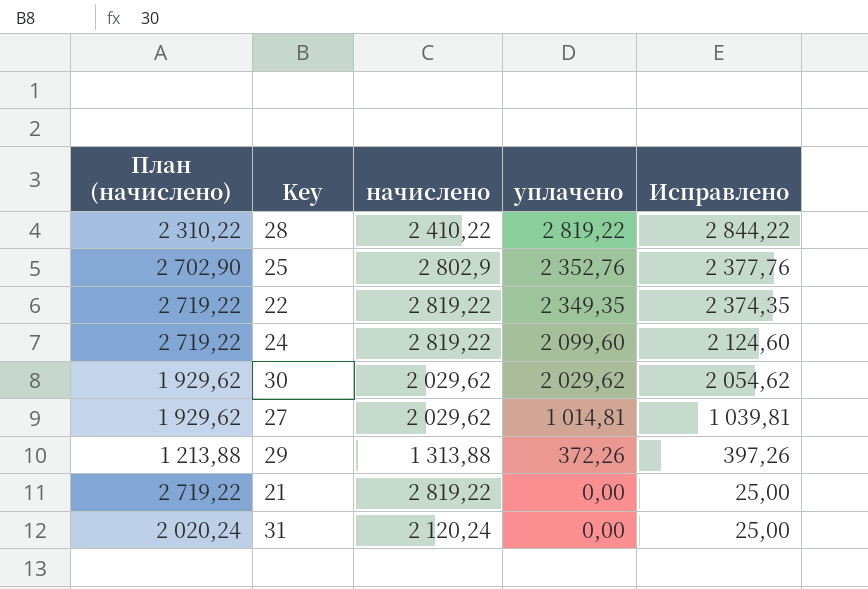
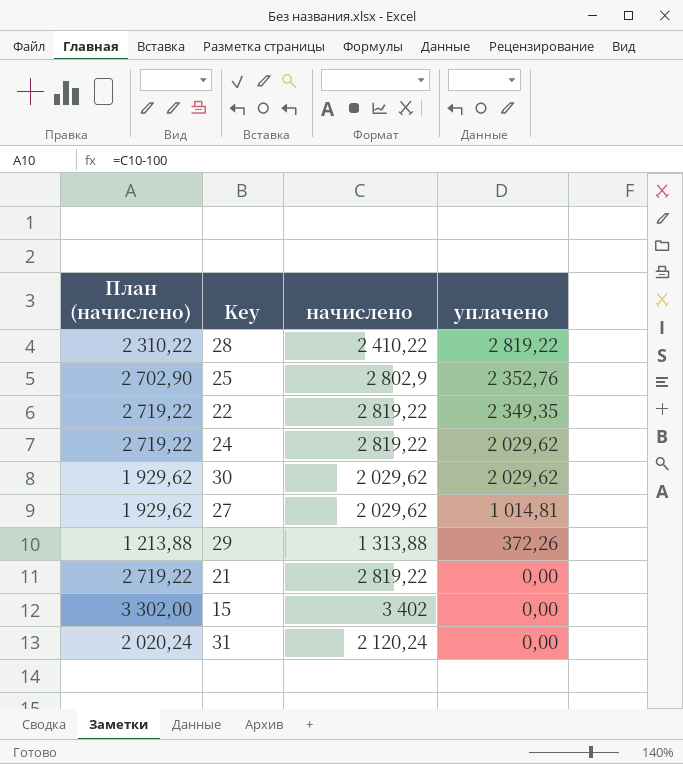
column Исправлено | formula: [уплачено] + 25 -> none
24 | уплачено: 2 099,60 -> 2 029,62
row 15: none -> 3 302,00 | 3 402 | 0,00

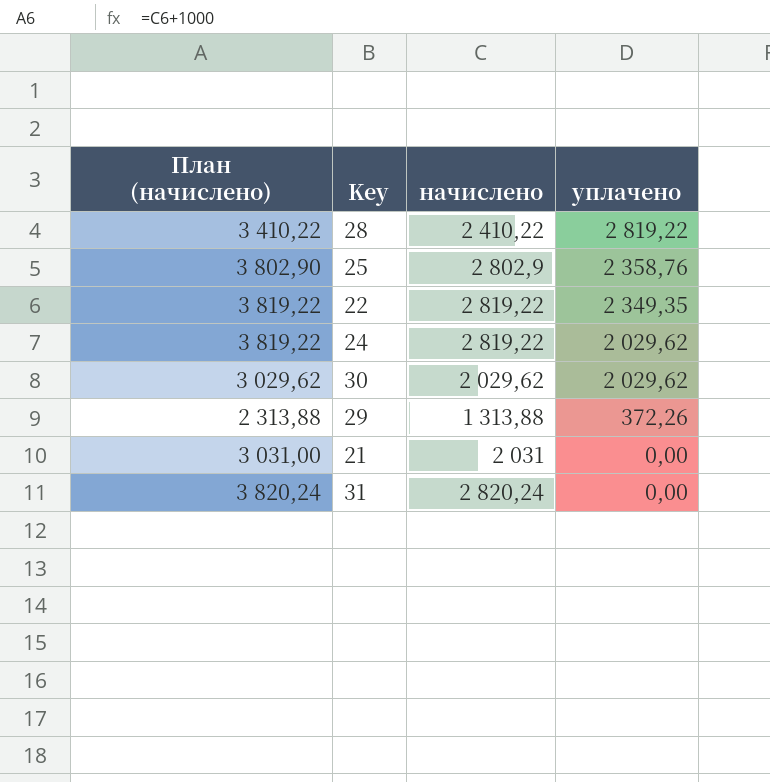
column План (начислено) | formula: [начислено] - 100 -> [начислено] + 1000
row 27: 1 929,62 | 2 029,62 | 1 014,81 -> none
row 15: 3 302,00 | 3 402 | 0,00 -> none
25 | уплачено: 2 352,76 -> 2 358,76
21 | начислено: 2 819,22 -> 2 031
31 | начислено: 2 120,24 -> 2 820,24

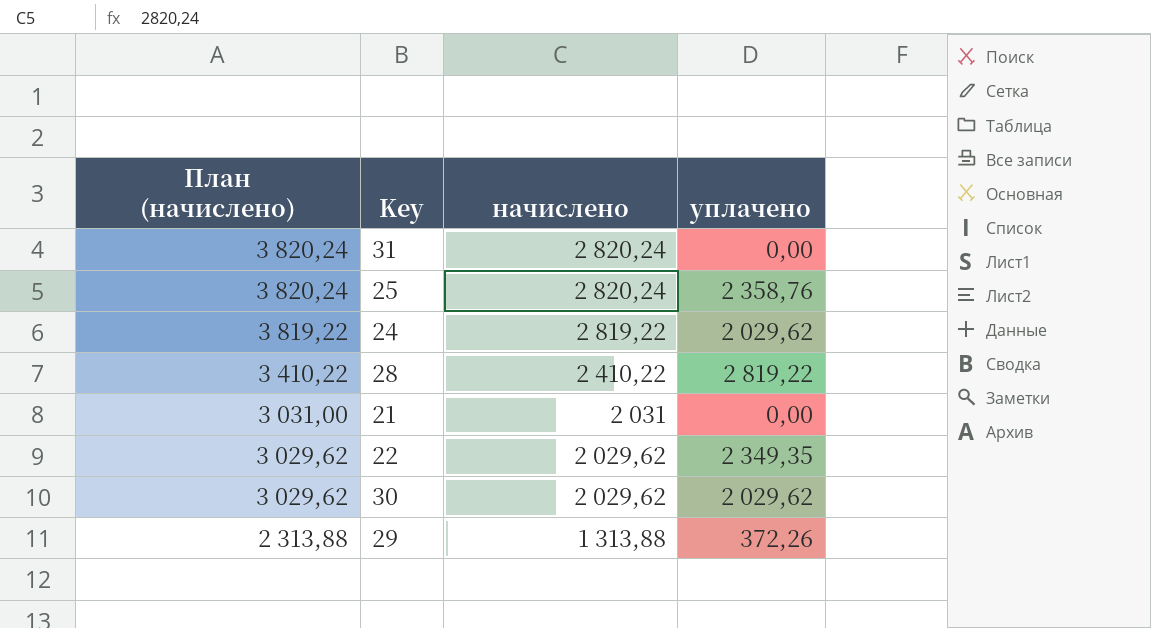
row order: уплачено descending -> План (начислено) descending
25 | План (начислено): 3 802,90 -> 3 820,24
25 | начислено: 2 802,9 -> 2 820,24
22 | План (начислено): 3 819,22 -> 3 029,62
22 | начислено: 2 819,22 -> 2 029,62

